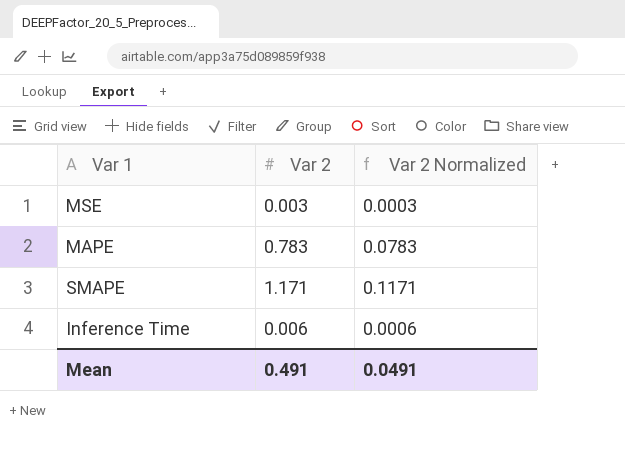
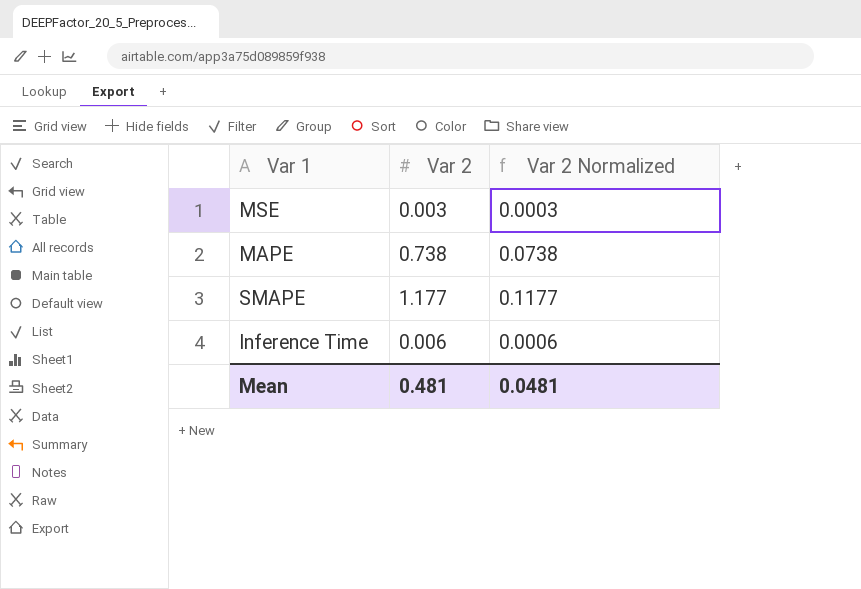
MAPE | Var 2: 0.783 -> 0.738
MAPE | Var 2 Normalized: 0.0783 -> 0.0738
SMAPE | Var 2: 1.171 -> 1.177
SMAPE | Var 2 Normalized: 0.1171 -> 0.1177
Mean | Var 2: 0.491 -> 0.481
Mean | Var 2 Normalized: 0.0491 -> 0.0481

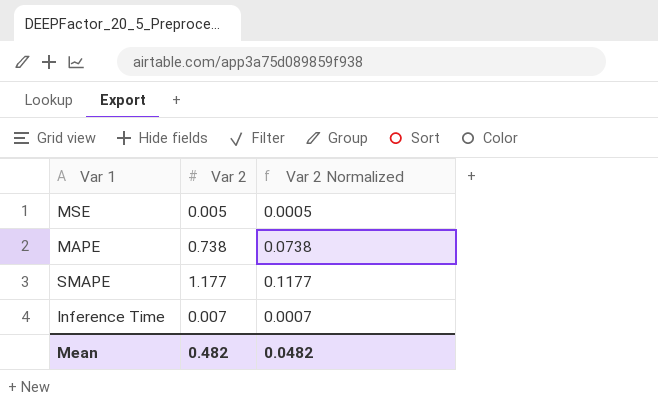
MSE | Var 2: 0.003 -> 0.005
MSE | Var 2 Normalized: 0.0003 -> 0.0005
Inference Time | Var 2: 0.006 -> 0.007
Inference Time | Var 2 Normalized: 0.0006 -> 0.0007
Mean | Var 2: 0.481 -> 0.482
Mean | Var 2 Normalized: 0.0481 -> 0.0482

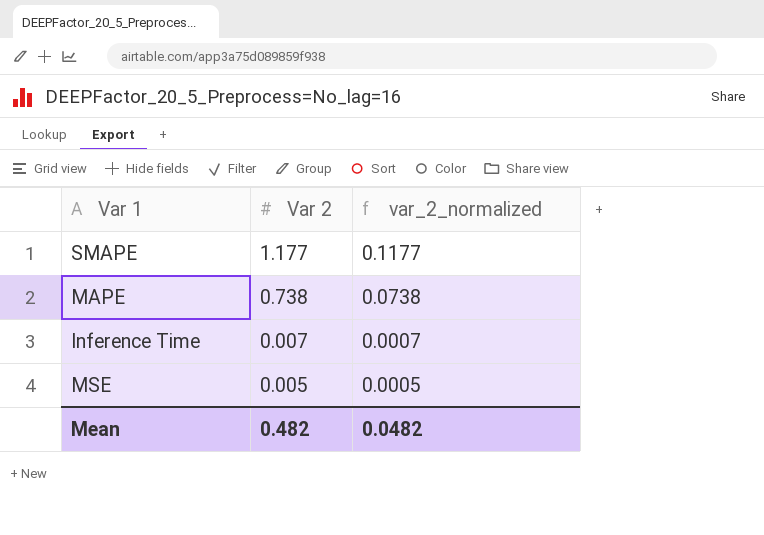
row order: none -> Var 2 descending
column name: Var 2 Normalized -> var_2_normalized

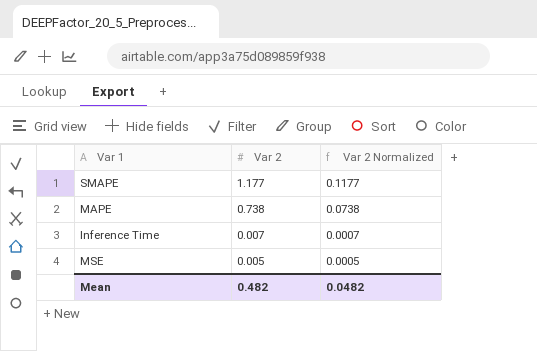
column name: var_2_normalized -> Var 2 Normalized

